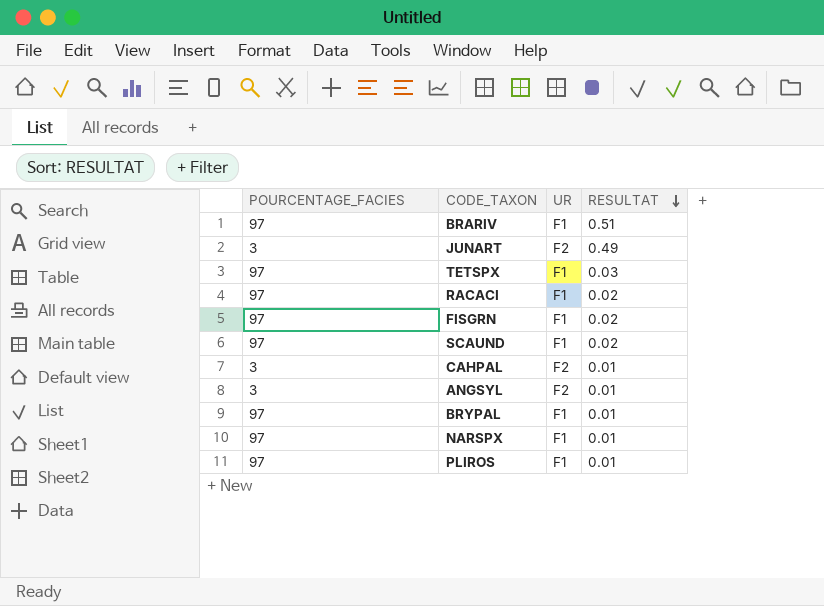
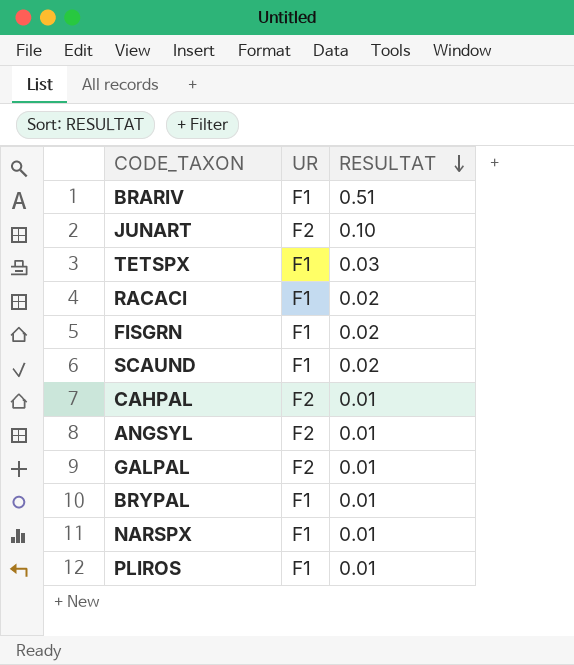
column POURCENTAGE_FACIES | position: 1 -> none
JUNART | RESULTAT: 0.49 -> 0.10
row GALPAL: none -> F2 | 0.01

